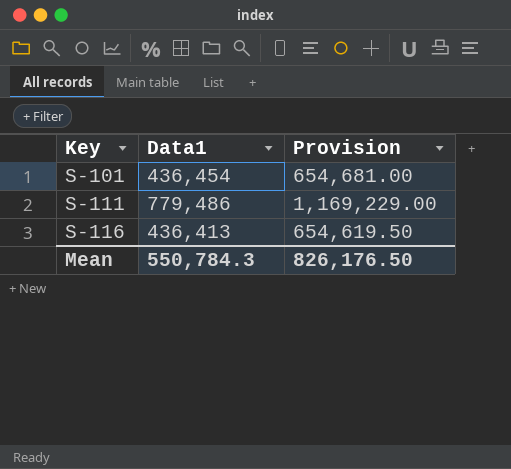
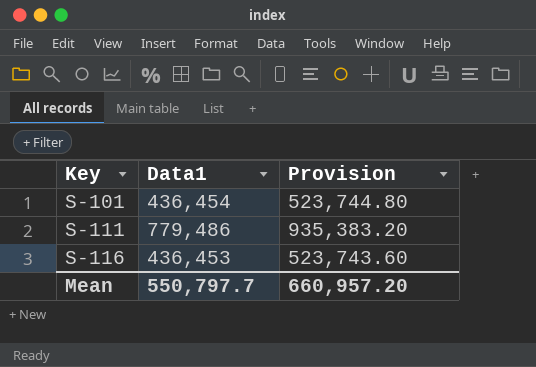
column Provision | formula: [Data1] * 1.5 -> [Data1] * 1.2
S-116 | Data1: 436,413 -> 436,453
Mean | Data1: 550,784.3 -> 550,797.7
Mean | Provision: 826,176.50 -> 660,957.20

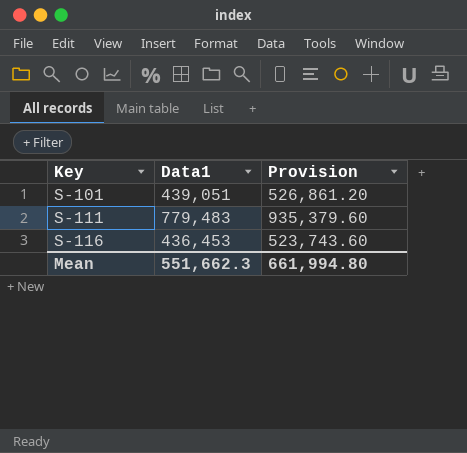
S-101 | Data1: 436,454 -> 439,051
S-101 | Provision: 523,744.80 -> 526,861.20
S-111 | Data1: 779,486 -> 779,483
S-111 | Provision: 935,383.20 -> 935,379.60
Mean | Data1: 550,797.7 -> 551,662.3
Mean | Provision: 660,957.20 -> 661,994.80

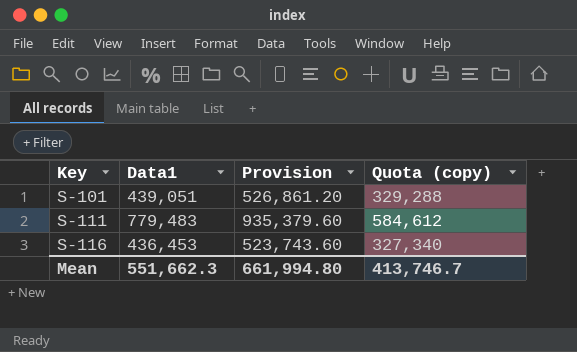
column Quota (copy) | formula: none -> [Data1] * 0.75

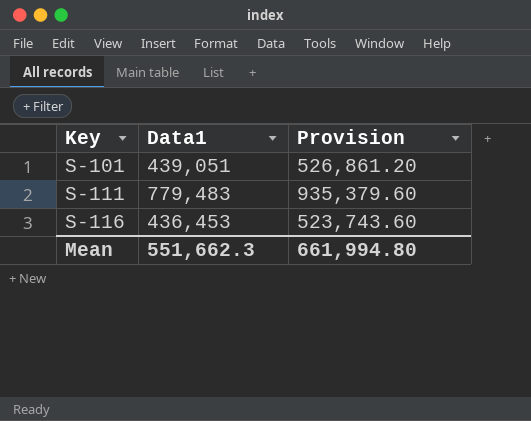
column Quota (copy) | formula: [Data1] * 0.75 -> none

